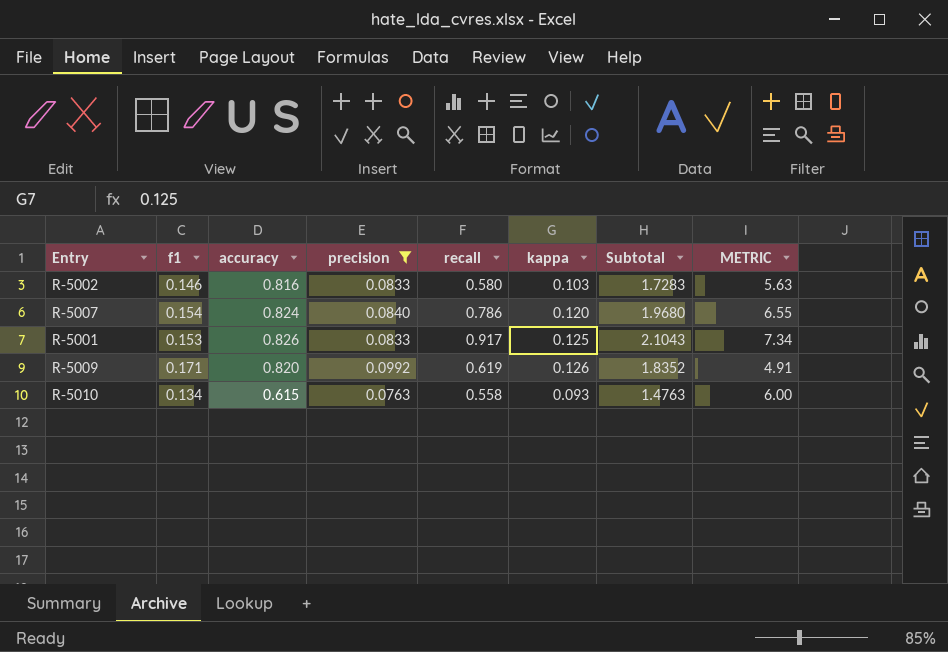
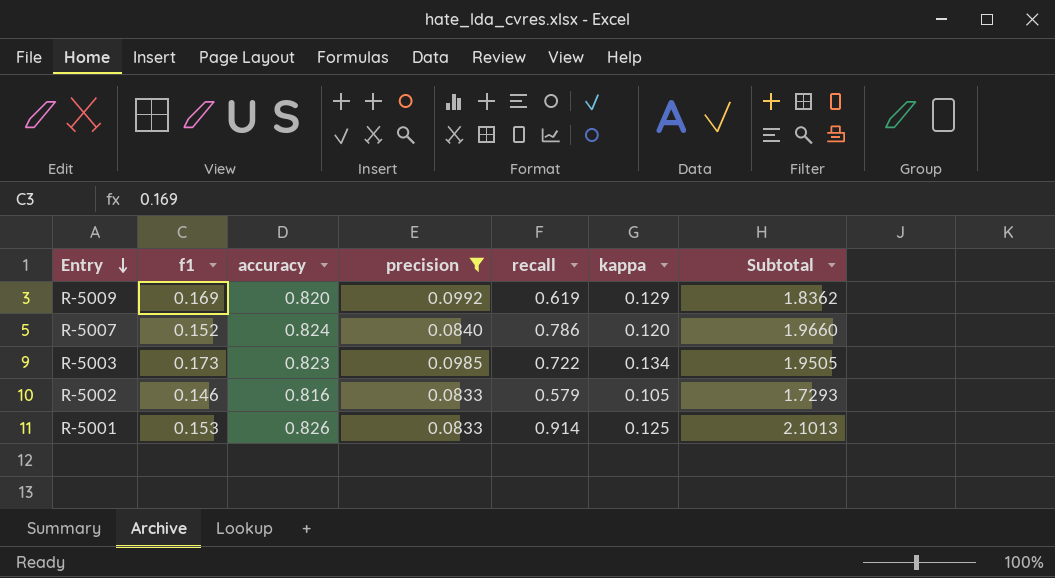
row order: none -> Entry descending
column METRIC | formula: [recall] / [kappa] -> none
row R-5010: 0.134 | 0.615 | 0.0763 | 0.558 | 0.093 | 1.4763 | 6.00 -> none
R-5009 | f1: 0.171 -> 0.169
R-5009 | kappa: 0.126 -> 0.129
R-5009 | Subtotal: 1.8352 -> 1.8362
R-5007 | f1: 0.154 -> 0.152
R-5007 | Subtotal: 1.9680 -> 1.9660
row R-5003: none -> 0.173 | 0.823 | 0.0985 | 0.722 | 0.134 | 1.9505
R-5002 | recall: 0.580 -> 0.579
R-5002 | kappa: 0.103 -> 0.105
R-5002 | Subtotal: 1.7283 -> 1.7293
R-5001 | recall: 0.917 -> 0.914
R-5001 | Subtotal: 2.1043 -> 2.1013

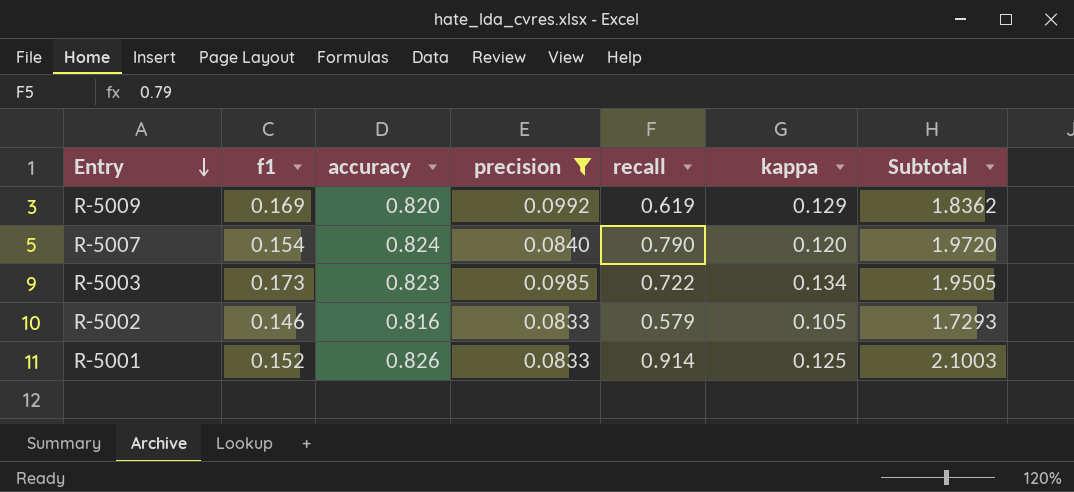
R-5007 | f1: 0.152 -> 0.154
R-5007 | recall: 0.786 -> 0.790
R-5007 | Subtotal: 1.9660 -> 1.9720
R-5001 | f1: 0.153 -> 0.152
R-5001 | Subtotal: 2.1013 -> 2.1003

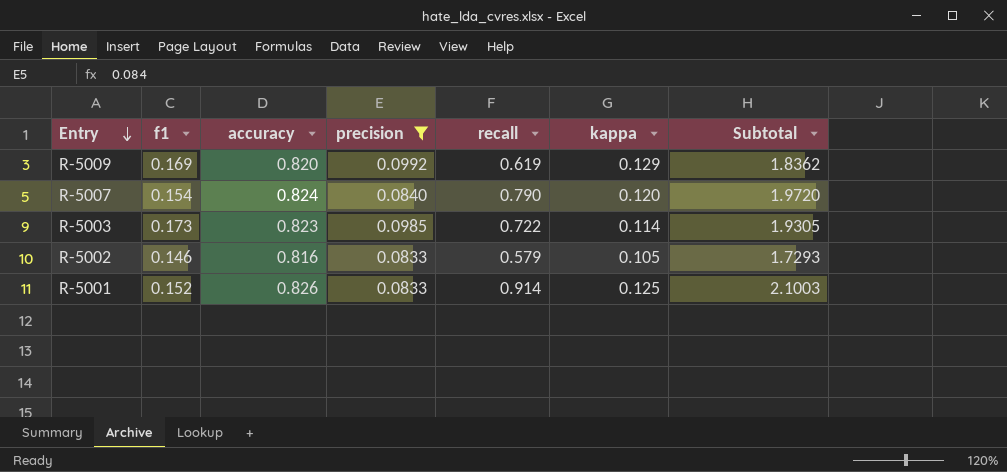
R-5003 | kappa: 0.134 -> 0.114
R-5003 | Subtotal: 1.9505 -> 1.9305

